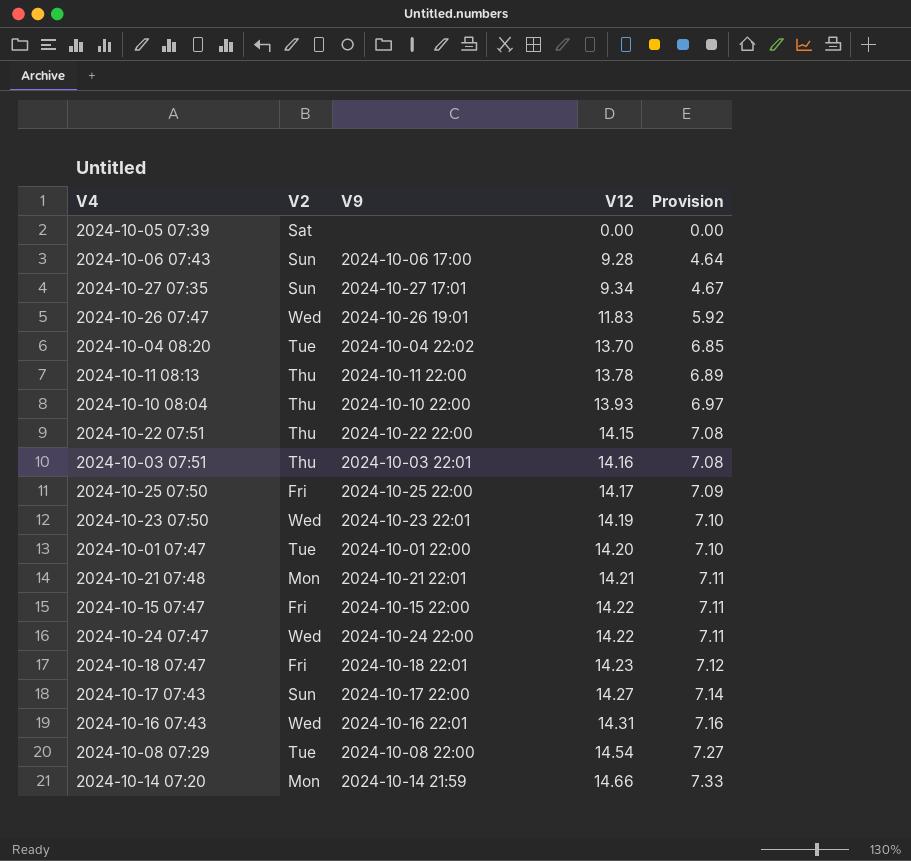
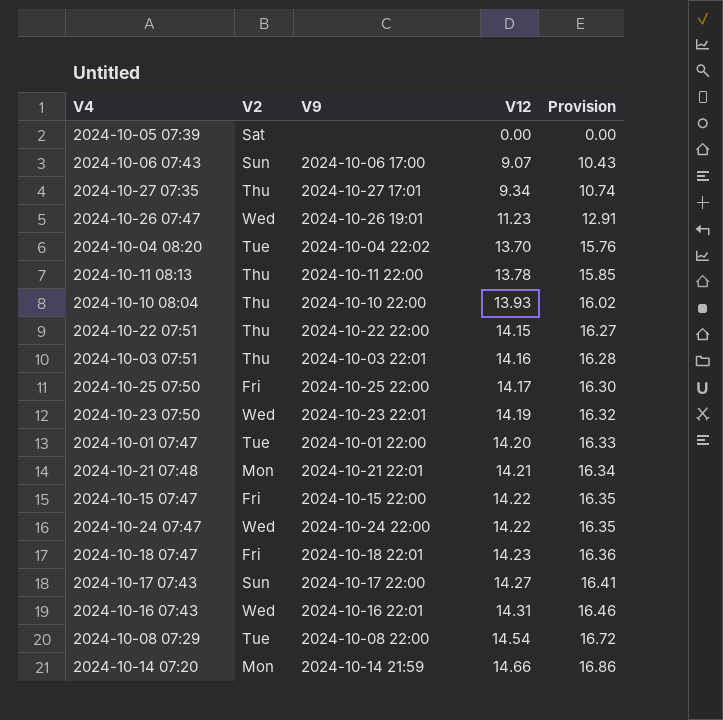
column Provision | formula: [V12] * 0.5 -> [V12] * 1.15
2024-10-06 07:43 | V12: 9.28 -> 9.07
2024-10-27 07:35 | V2: Sun -> Thu
2024-10-26 07:47 | V12: 11.83 -> 11.23

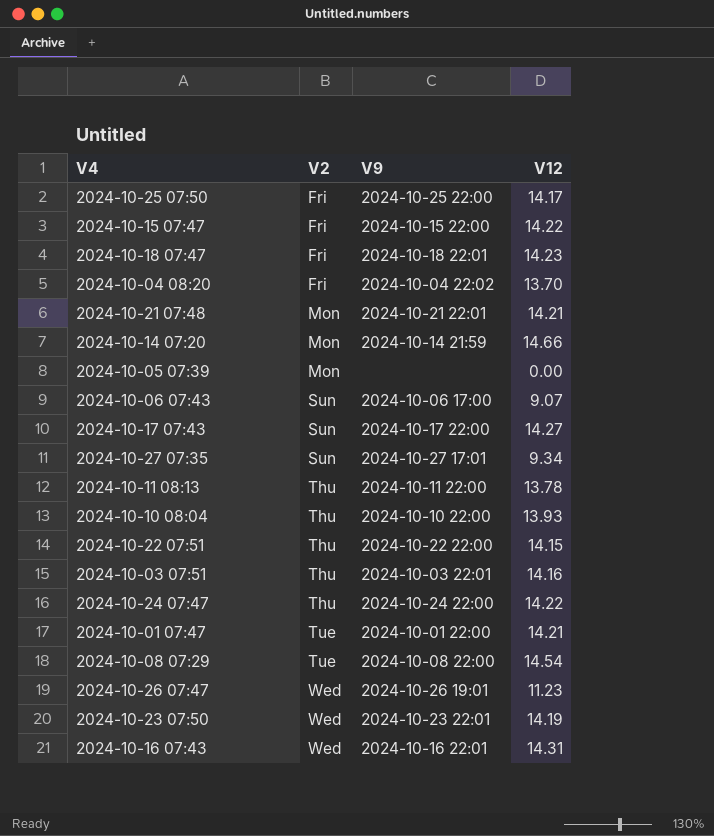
row order: V12 ascending -> V2 ascending
column Provision | formula: [V12] * 1.15 -> none
2024-10-04 08:20 | V2: Tue -> Fri
2024-10-05 07:39 | V2: Sat -> Mon
2024-10-27 07:35 | V2: Thu -> Sun
2024-10-24 07:47 | V2: Wed -> Thu
2024-10-01 07:47 | V12: 14.20 -> 14.21

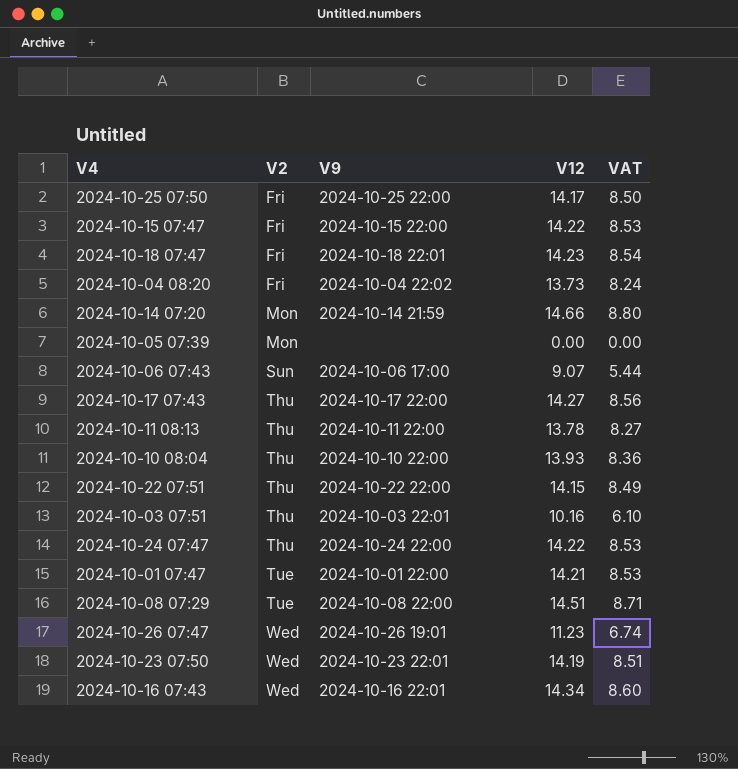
column VAT | formula: none -> [V12] * 0.6
row 2024-10-21 07:48: Mon | 2024-10-21 22:01 | 14.21 -> none
row 2024-10-27 07:35: Sun | 2024-10-27 17:01 | 9.34 -> none
2024-10-04 08:20 | V12: 13.70 -> 13.73
2024-10-17 07:43 | V2: Sun -> Thu
2024-10-03 07:51 | V12: 14.16 -> 10.16
2024-10-08 07:29 | V12: 14.54 -> 14.51
2024-10-16 07:43 | V12: 14.31 -> 14.34

